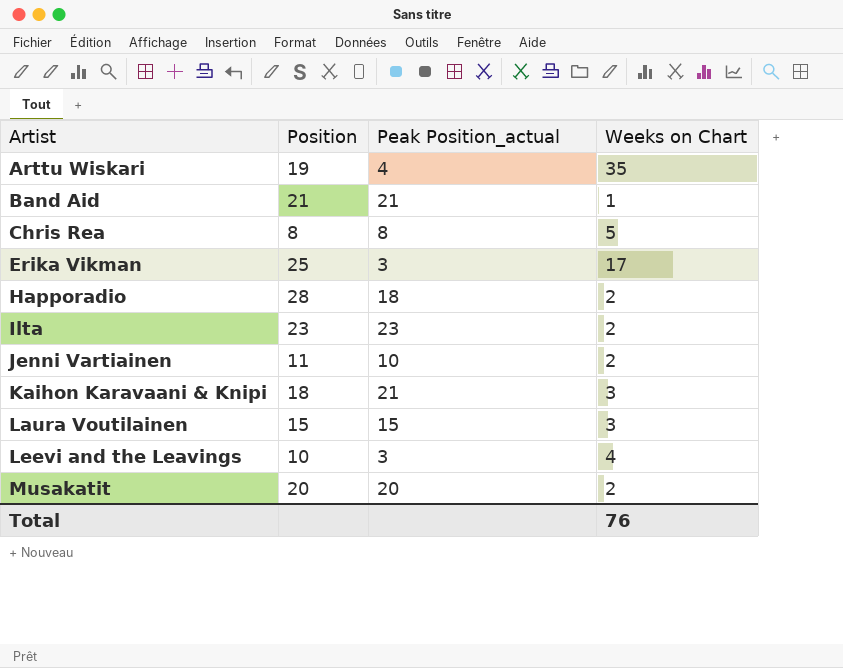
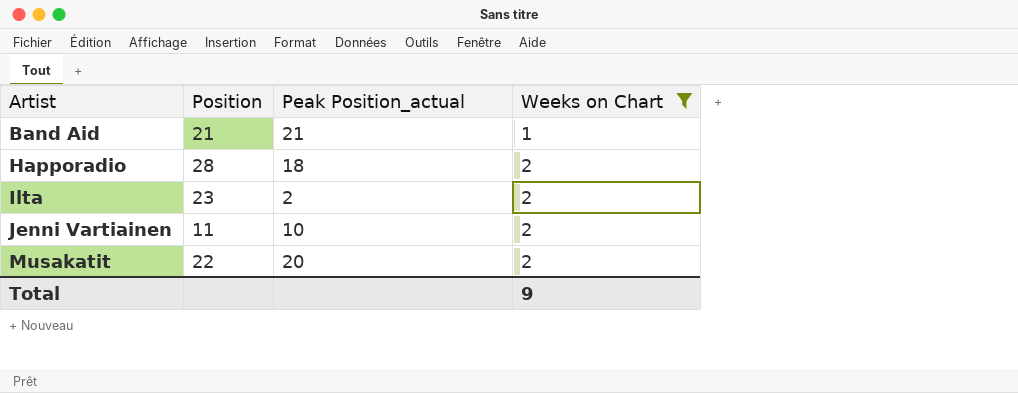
filter: none -> Weeks on Chart <= 2
Ilta | Peak Position_actual: 23 -> 2
Musakatit | Position: 20 -> 22
Total | Weeks on Chart: 76 -> 9

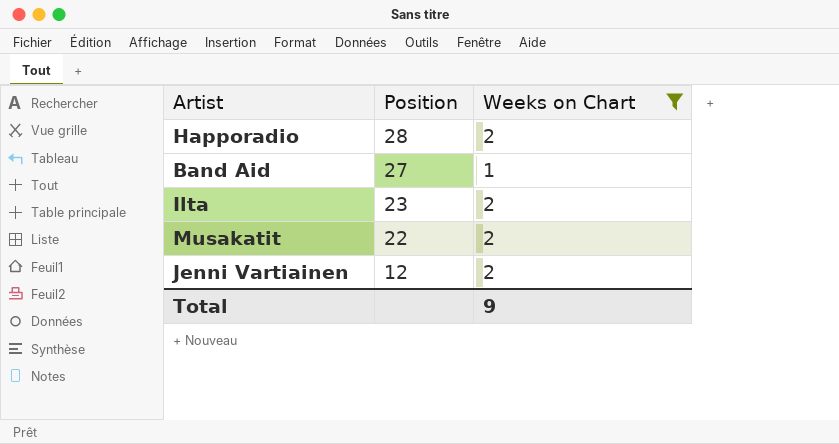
row order: Artist ascending -> Position descending
column Peak Position_actual | position: 3 -> none
Band Aid | Position: 21 -> 27
Jenni Vartiainen | Position: 11 -> 12

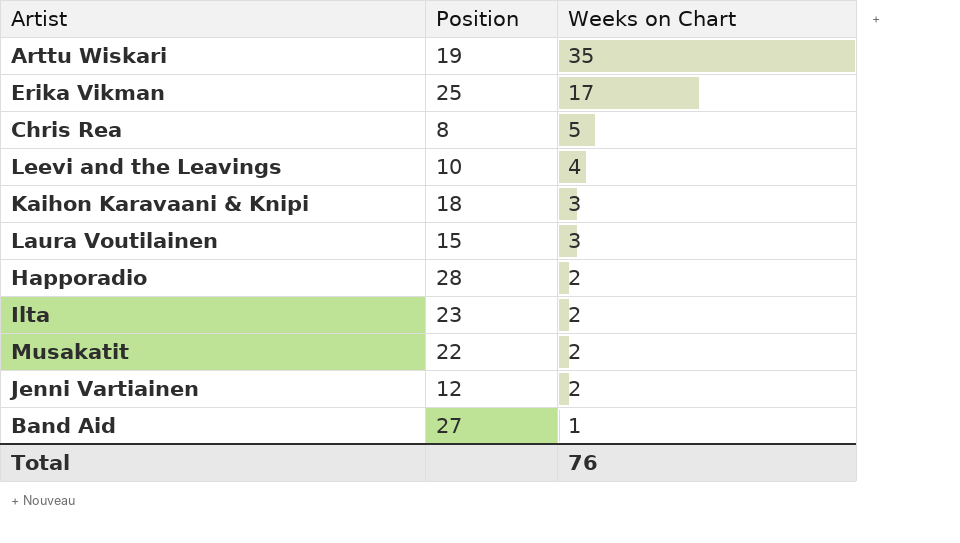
filter: Weeks on Chart <= 2 -> none
row order: Position descending -> Weeks on Chart descending
Total | Weeks on Chart: 9 -> 76

